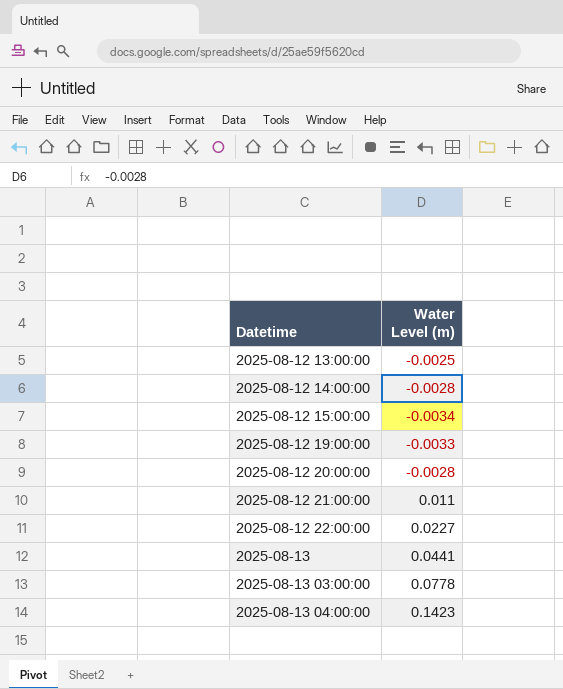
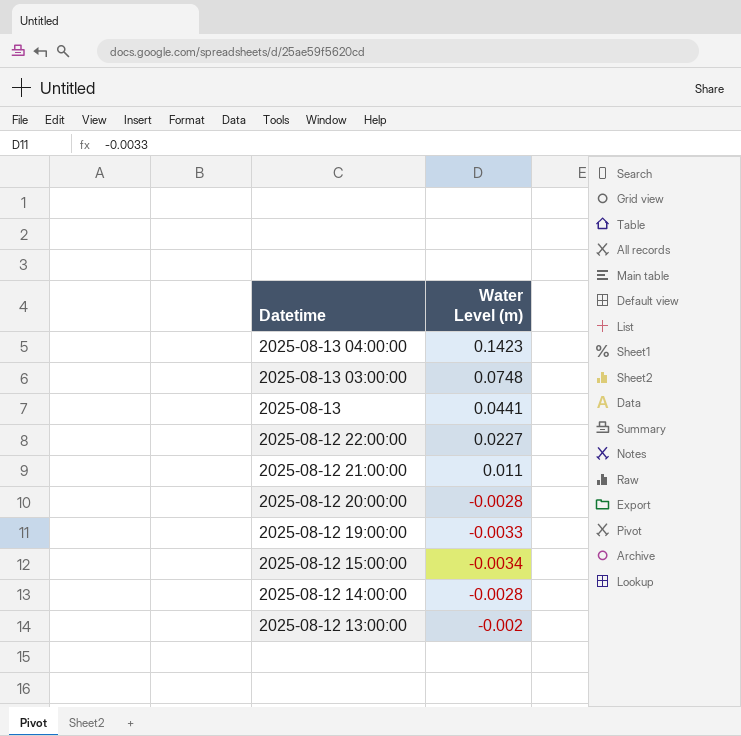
row order: Datetime ascending -> Datetime descending
2025-08-13 03:00:00 | Water Level (m): 0.0778 -> 0.0748
2025-08-12 13:00:00 | Water Level (m): -0.0025 -> -0.002

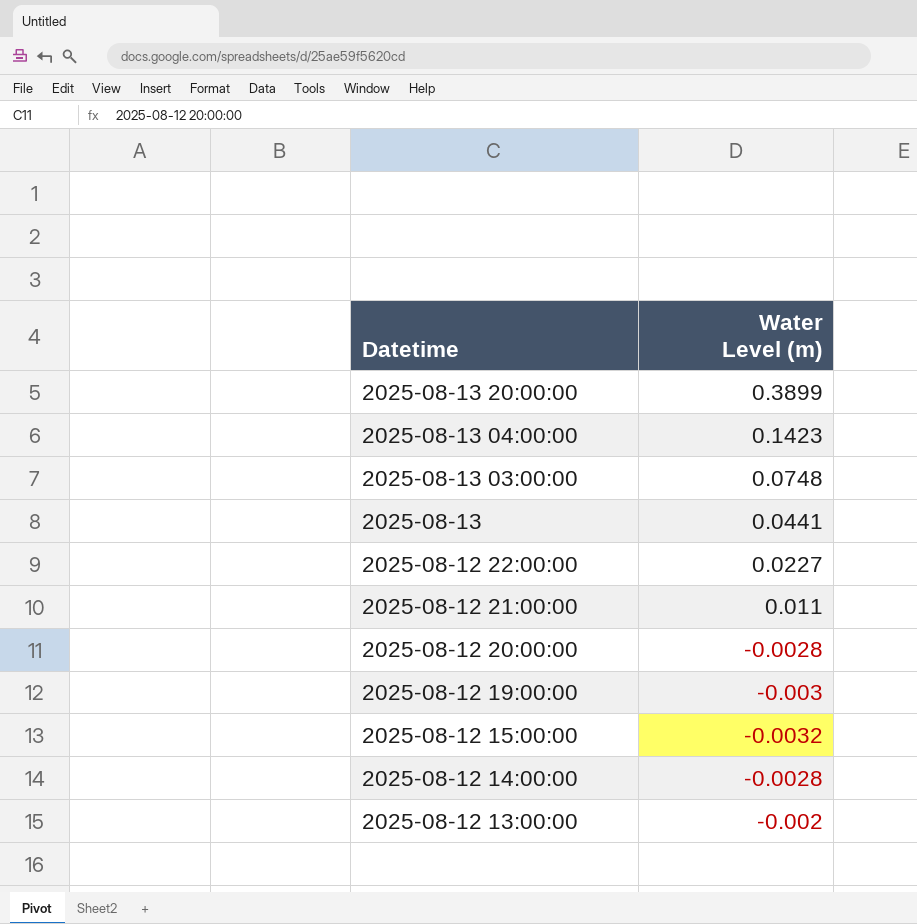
row 2025-08-13 20:00:00: none -> 0.3899
2025-08-12 19:00:00 | Water Level (m): -0.0033 -> -0.003
2025-08-12 15:00:00 | Water Level (m): -0.0034 -> -0.0032

